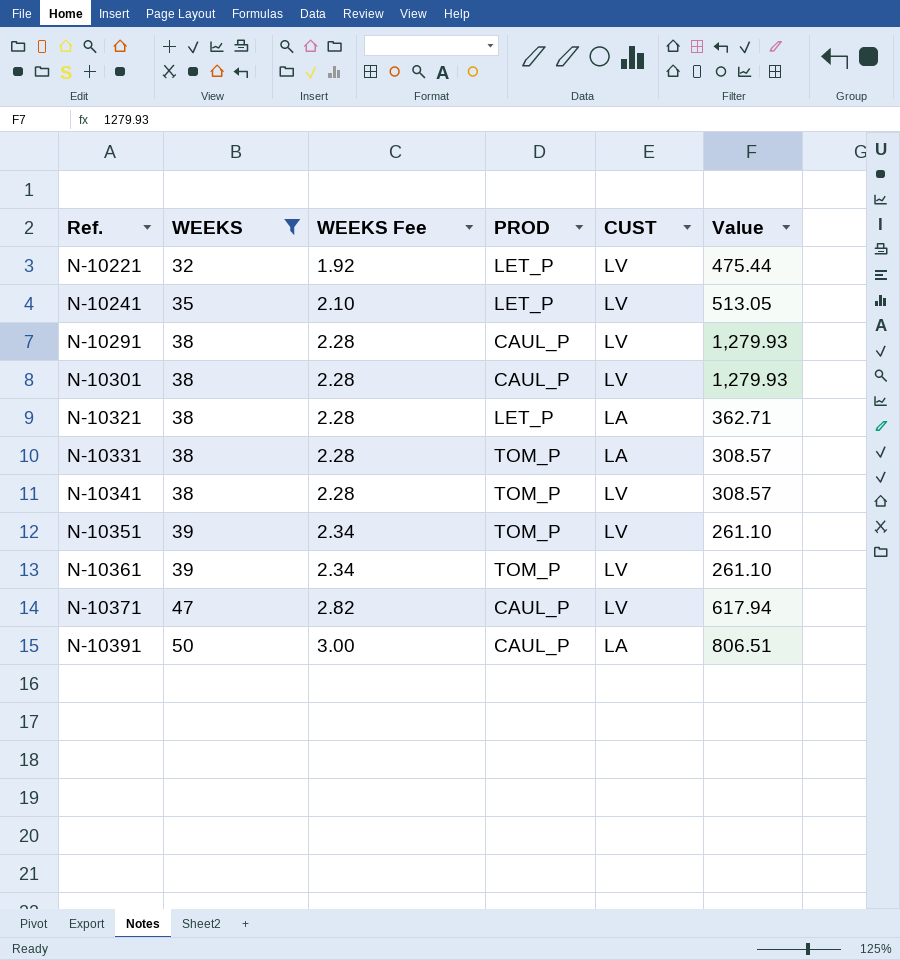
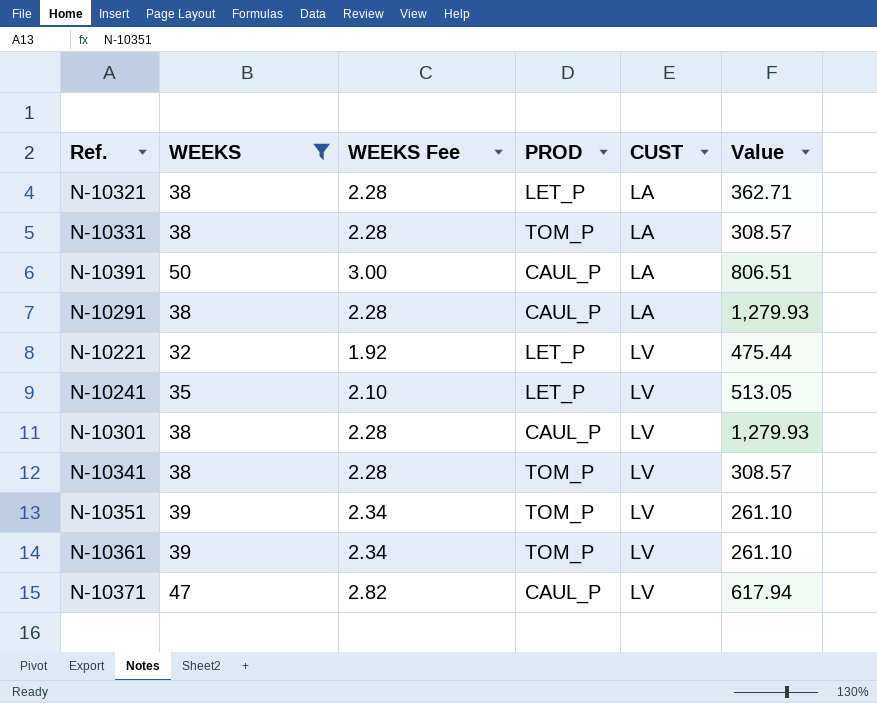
row order: Ref. ascending -> CUST ascending
N-10291 | CUST: LV -> LA

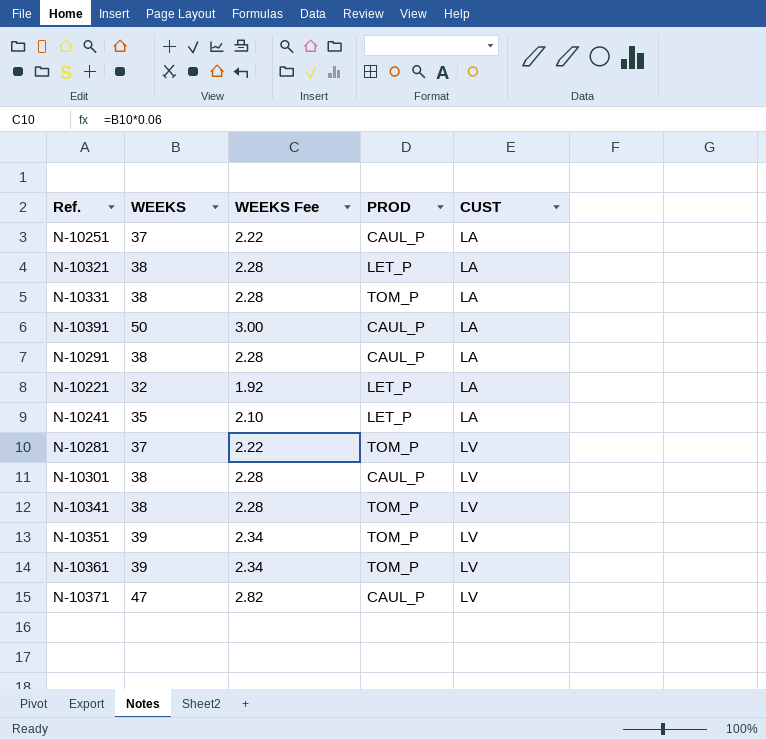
filter: WEEKS != 37 -> none
column Value | position: 6 -> none
N-10221 | CUST: LV -> LA
N-10241 | CUST: LV -> LA

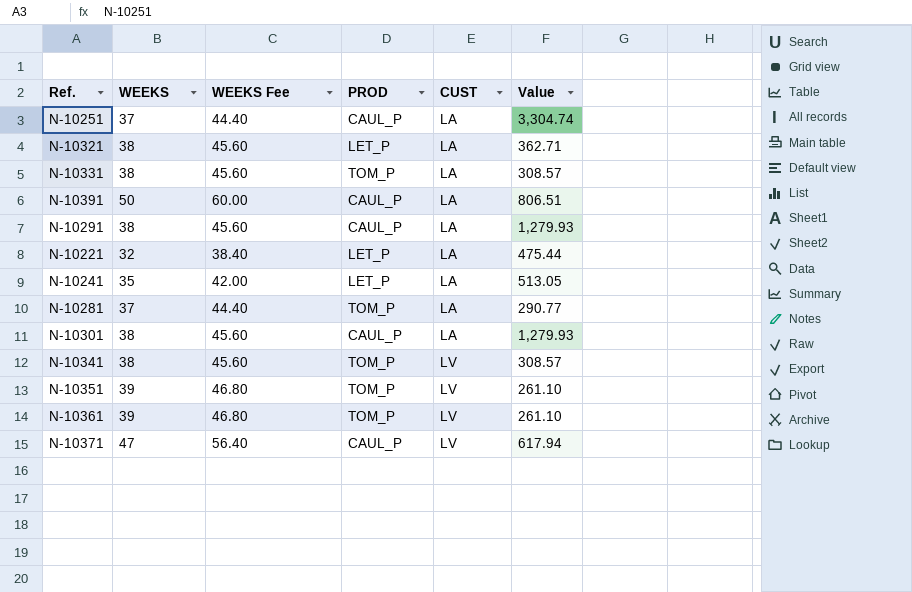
column WEEKS Fee | formula: [WEEKS] * 0.06 -> [WEEKS] * 1.2
column Value | position: none -> 6
N-10281 | CUST: LV -> LA
N-10301 | CUST: LV -> LA

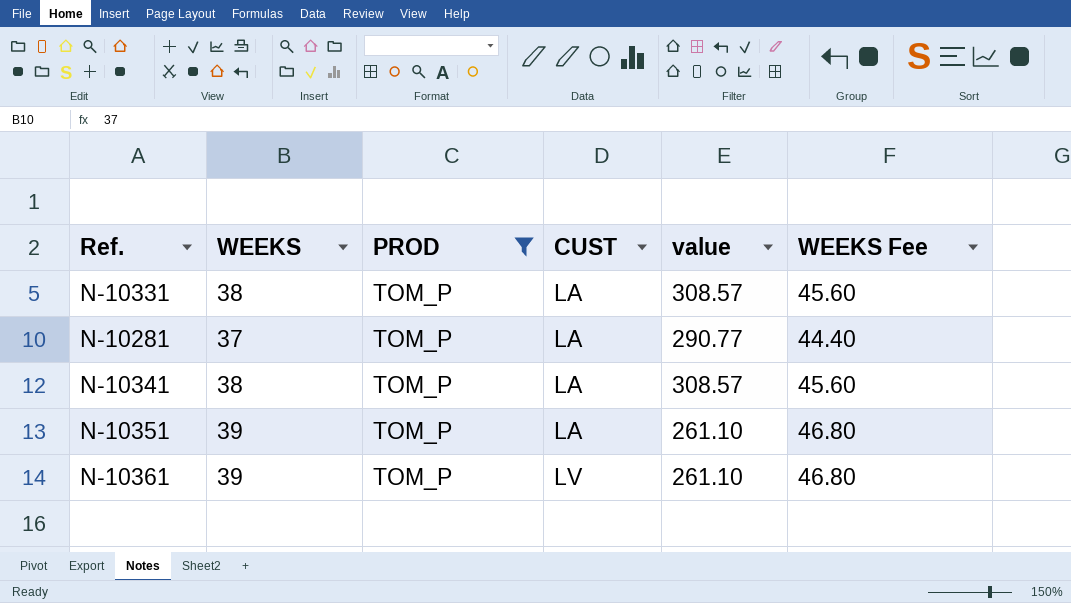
filter: none -> PROD = TOM_P
column name: Value -> value
column WEEKS Fee | position: 3 -> 6
N-10341 | CUST: LV -> LA
N-10351 | CUST: LV -> LA

